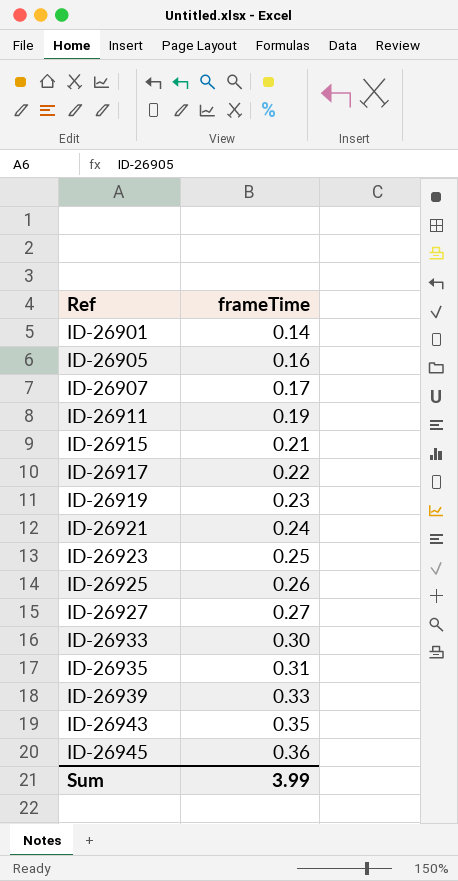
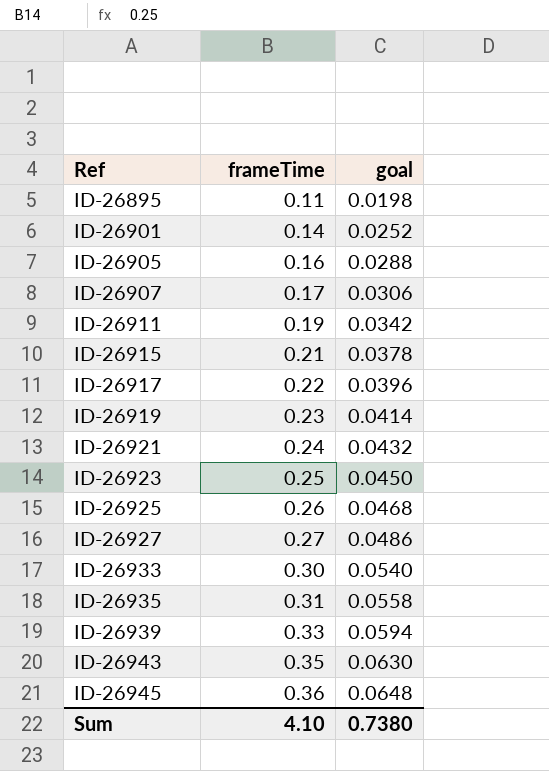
column goal | formula: none -> [frameTime] * 0.18
row ID-26895: none -> 0.11 | 0.0198
Sum | frameTime: 3.99 -> 4.10

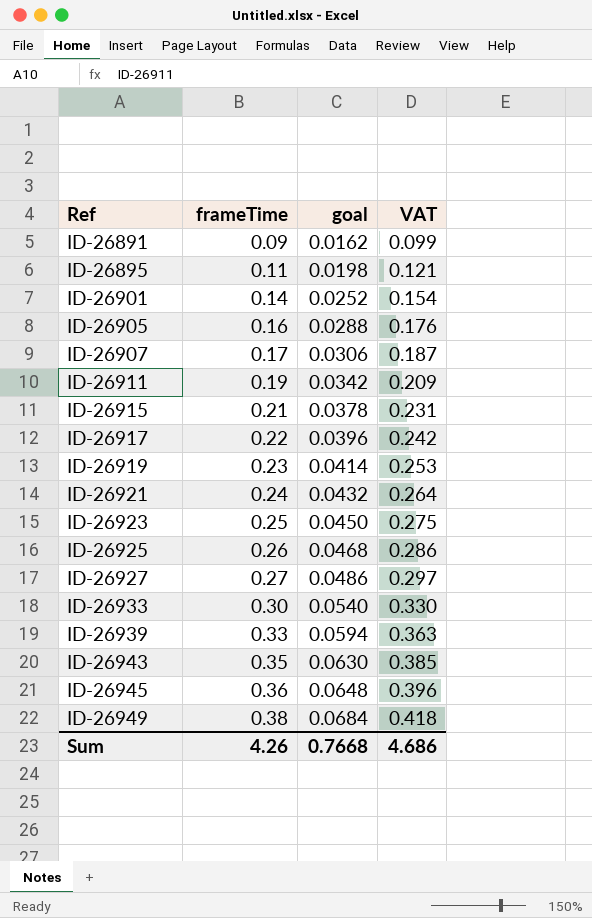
column VAT | formula: none -> [frameTime] * 1.1
row ID-26935: 0.31 | 0.0558 -> none
row ID-26891: none -> 0.09 | 0.0162 | 0.099
row ID-26949: none -> 0.38 | 0.0684 | 0.418
Sum | frameTime: 4.10 -> 4.26
Sum | goal: 0.7380 -> 0.7668

